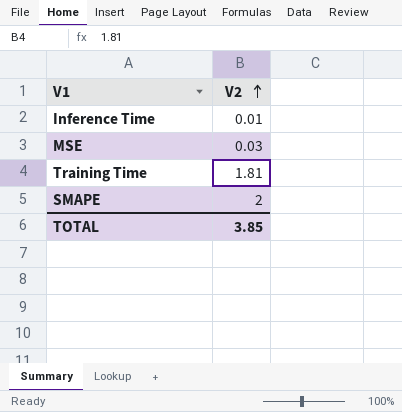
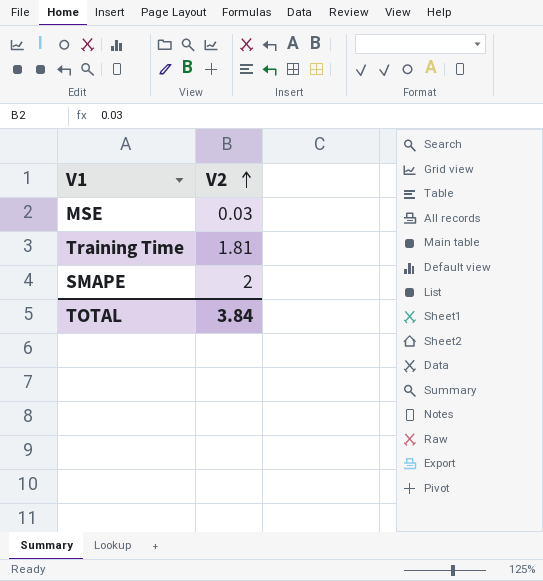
row Inference Time: 0.01 -> none
TOTAL | V2: 3.85 -> 3.84

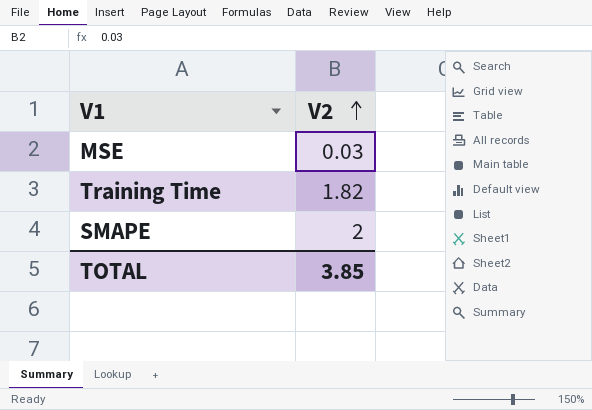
Training Time | V2: 1.81 -> 1.82
TOTAL | V2: 3.84 -> 3.85

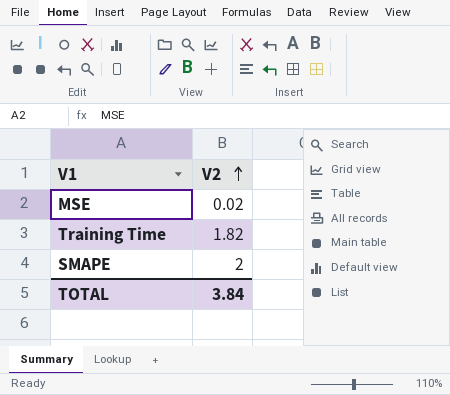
MSE | V2: 0.03 -> 0.02
TOTAL | V2: 3.85 -> 3.84

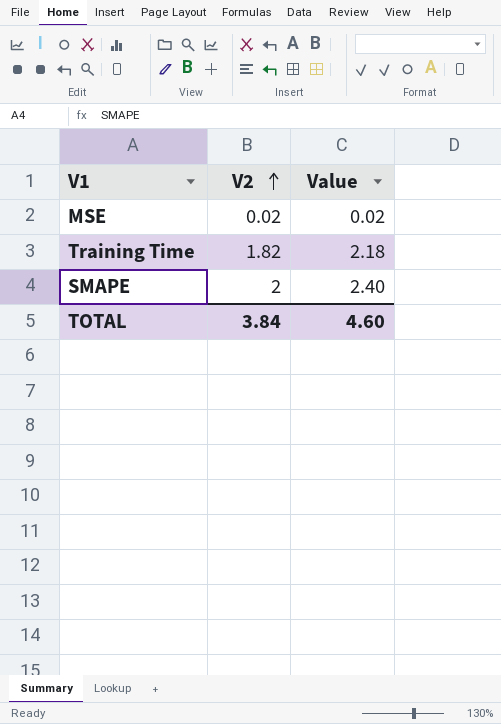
column Value | formula: none -> [V2] * 1.2

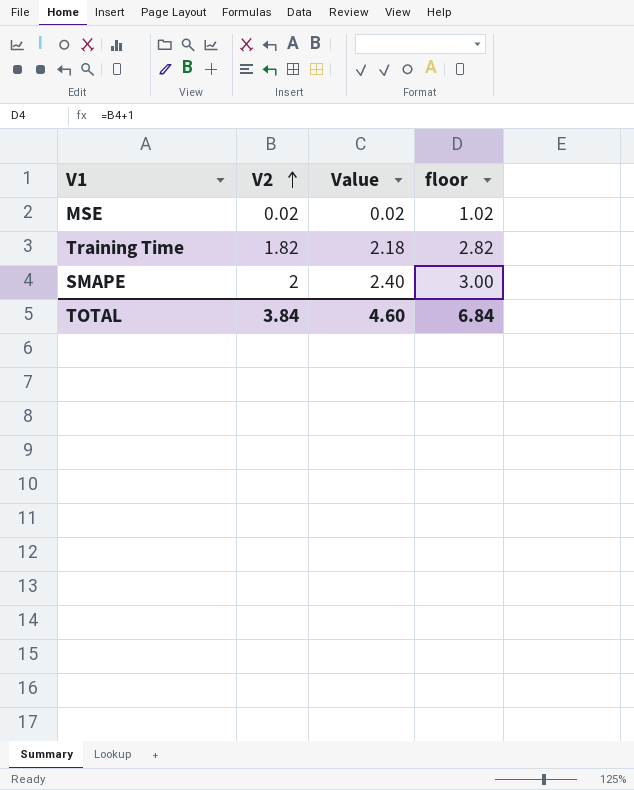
column floor | formula: none -> [V2] + 1

